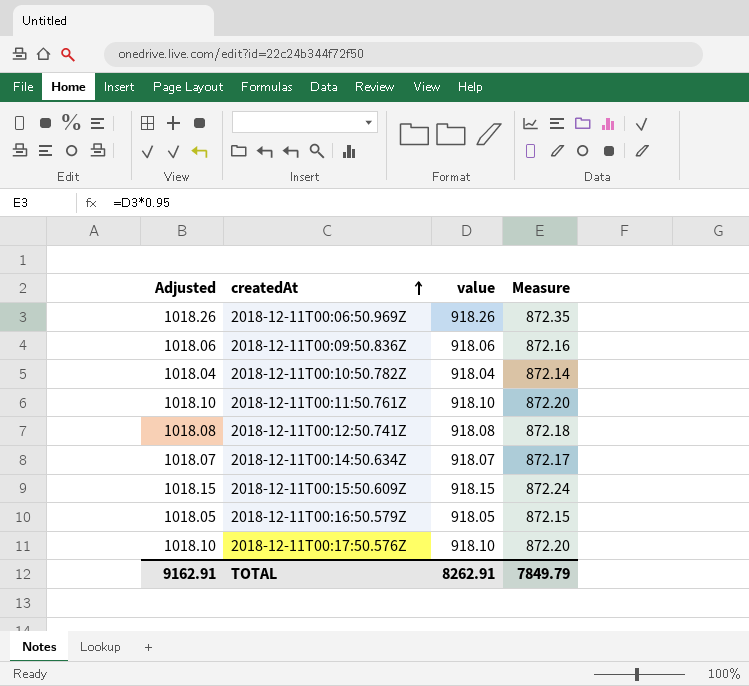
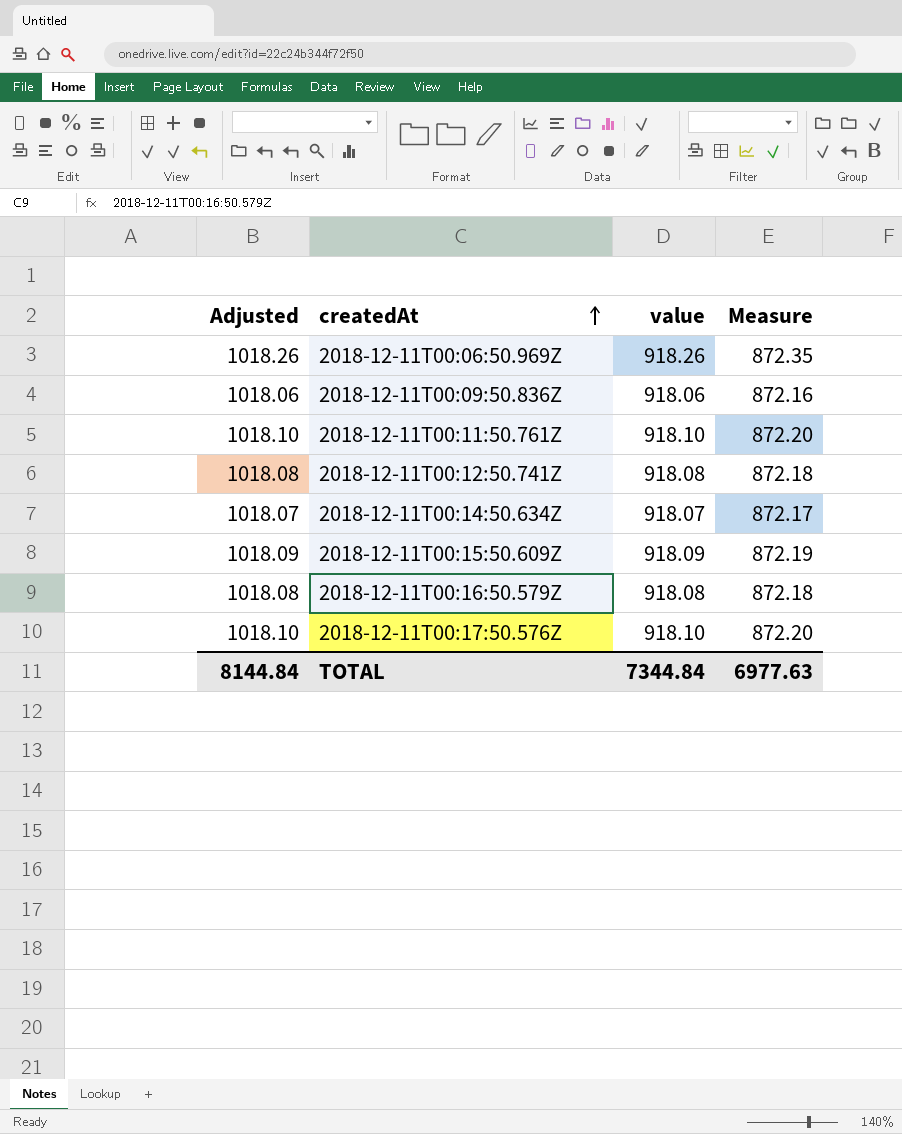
row 2018-12-11T00:10:50.782Z: 1018.04 | 918.04 | 872.14 -> none
2018-12-11T00:15:50.609Z | Adjusted: 1018.15 -> 1018.09
2018-12-11T00:15:50.609Z | value: 918.15 -> 918.09
2018-12-11T00:15:50.609Z | Measure: 872.24 -> 872.19
2018-12-11T00:16:50.579Z | Adjusted: 1018.05 -> 1018.08
2018-12-11T00:16:50.579Z | value: 918.05 -> 918.08
2018-12-11T00:16:50.579Z | Measure: 872.15 -> 872.18
TOTAL | Adjusted: 9162.91 -> 8144.84
TOTAL | value: 8262.91 -> 7344.84
TOTAL | Measure: 7849.79 -> 6977.63

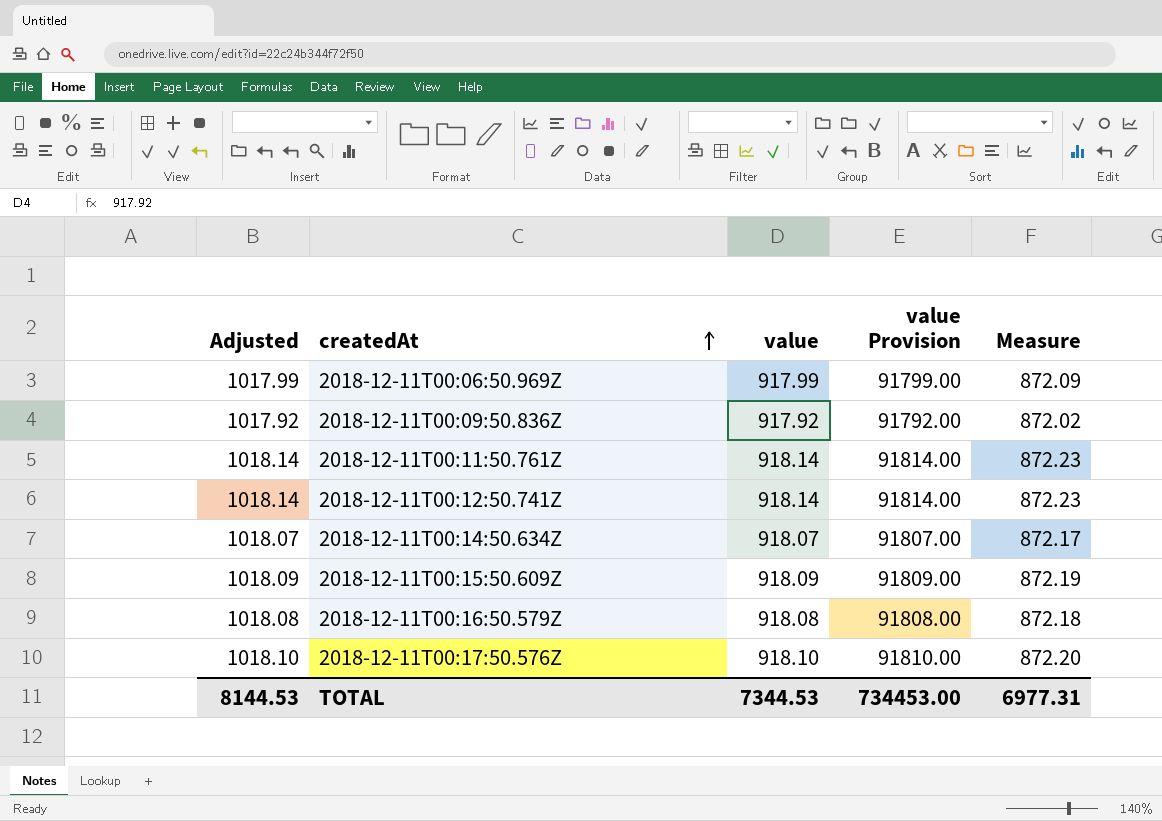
column value Provision | formula: none -> [value] * 100
2018-12-11T00:06:50.969Z | Adjusted: 1018.26 -> 1017.99
2018-12-11T00:06:50.969Z | value: 918.26 -> 917.99
2018-12-11T00:06:50.969Z | Measure: 872.35 -> 872.09
2018-12-11T00:09:50.836Z | Adjusted: 1018.06 -> 1017.92
2018-12-11T00:09:50.836Z | value: 918.06 -> 917.92
2018-12-11T00:09:50.836Z | Measure: 872.16 -> 872.02
2018-12-11T00:11:50.761Z | Adjusted: 1018.10 -> 1018.14
2018-12-11T00:11:50.761Z | value: 918.10 -> 918.14
2018-12-11T00:11:50.761Z | Measure: 872.20 -> 872.23
2018-12-11T00:12:50.741Z | Adjusted: 1018.08 -> 1018.14
2018-12-11T00:12:50.741Z | value: 918.08 -> 918.14
2018-12-11T00:12:50.741Z | Measure: 872.18 -> 872.23
TOTAL | Adjusted: 8144.84 -> 8144.53
TOTAL | value: 7344.84 -> 7344.53
TOTAL | Measure: 6977.63 -> 6977.31

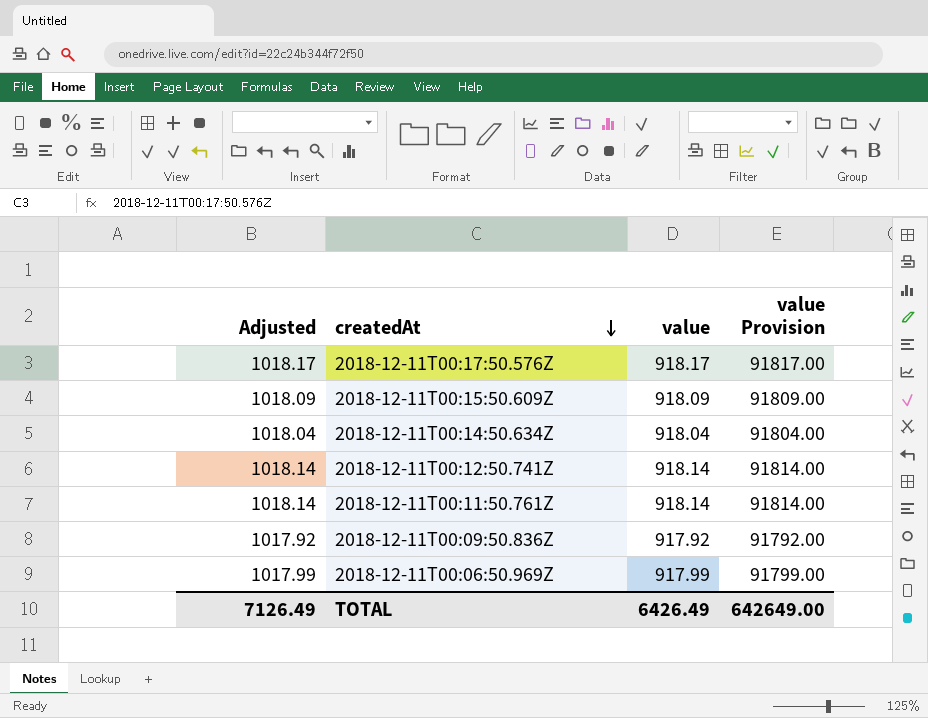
row order: createdAt ascending -> createdAt descending
column Measure | formula: [value] * 0.95 -> none
row 2018-12-11T00:16:50.579Z: 1018.08 | 918.08 | 91808.00 | 872.18 -> none
2018-12-11T00:17:50.576Z | Adjusted: 1018.10 -> 1018.17
2018-12-11T00:17:50.576Z | value: 918.10 -> 918.17
2018-12-11T00:17:50.576Z | value Provision: 91810.00 -> 91817.00
2018-12-11T00:14:50.634Z | Adjusted: 1018.07 -> 1018.04
2018-12-11T00:14:50.634Z | value: 918.07 -> 918.04
2018-12-11T00:14:50.634Z | value Provision: 91807.00 -> 91804.00
TOTAL | Adjusted: 8144.53 -> 7126.49
TOTAL | value: 7344.53 -> 6426.49
TOTAL | value Provision: 734453.00 -> 642649.00

